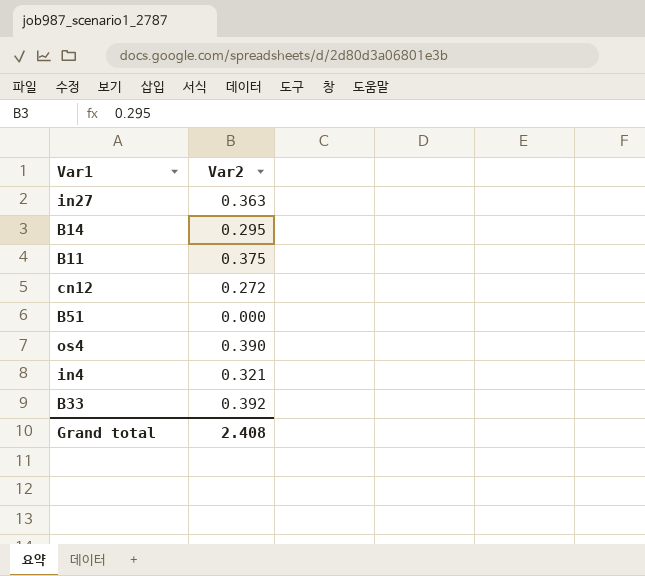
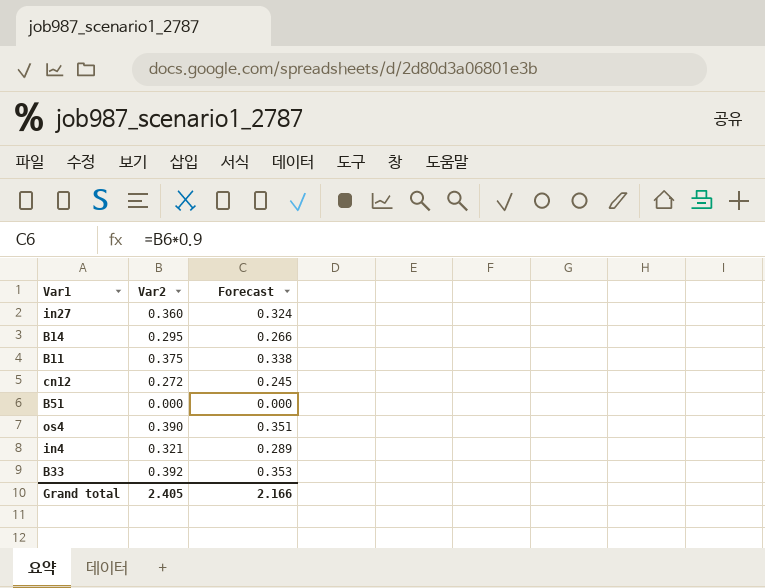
column Forecast | formula: none -> [Var2] * 0.9
in27 | Var2: 0.363 -> 0.360
Grand total | Var2: 2.408 -> 2.405

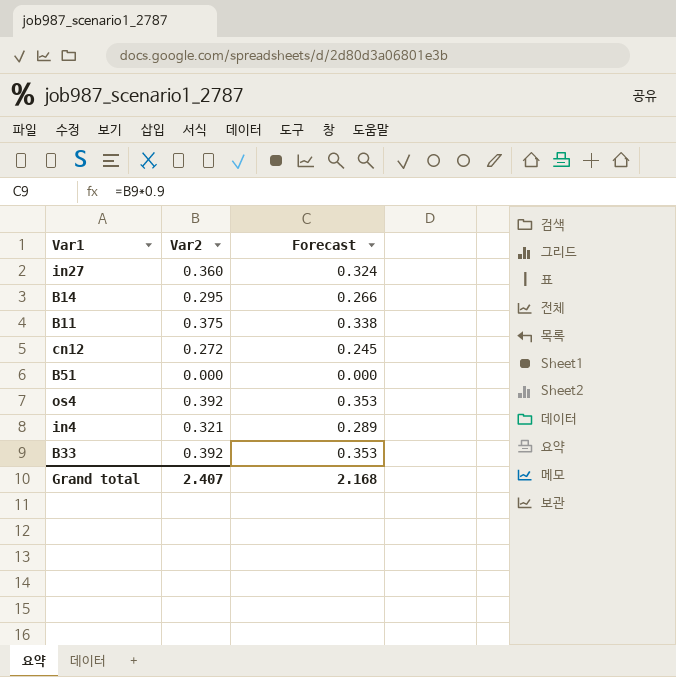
os4 | Var2: 0.390 -> 0.392
os4 | Forecast: 0.351 -> 0.353
Grand total | Var2: 2.405 -> 2.407
Grand total | Forecast: 2.166 -> 2.168

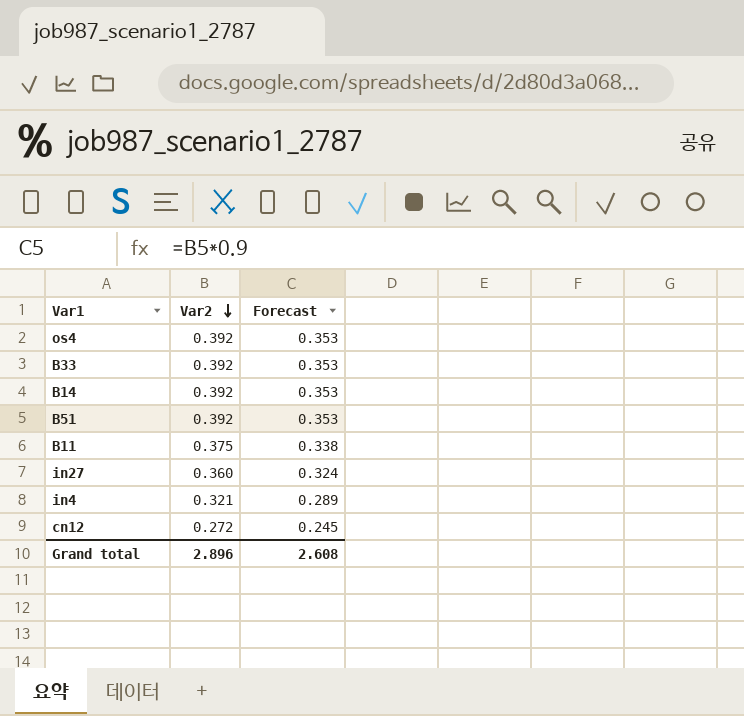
row order: none -> Var2 descending
B14 | Var2: 0.295 -> 0.392
B14 | Forecast: 0.266 -> 0.353
B51 | Var2: 0.000 -> 0.392
B51 | Forecast: 0.000 -> 0.353
Grand total | Var2: 2.407 -> 2.896
Grand total | Forecast: 2.168 -> 2.608

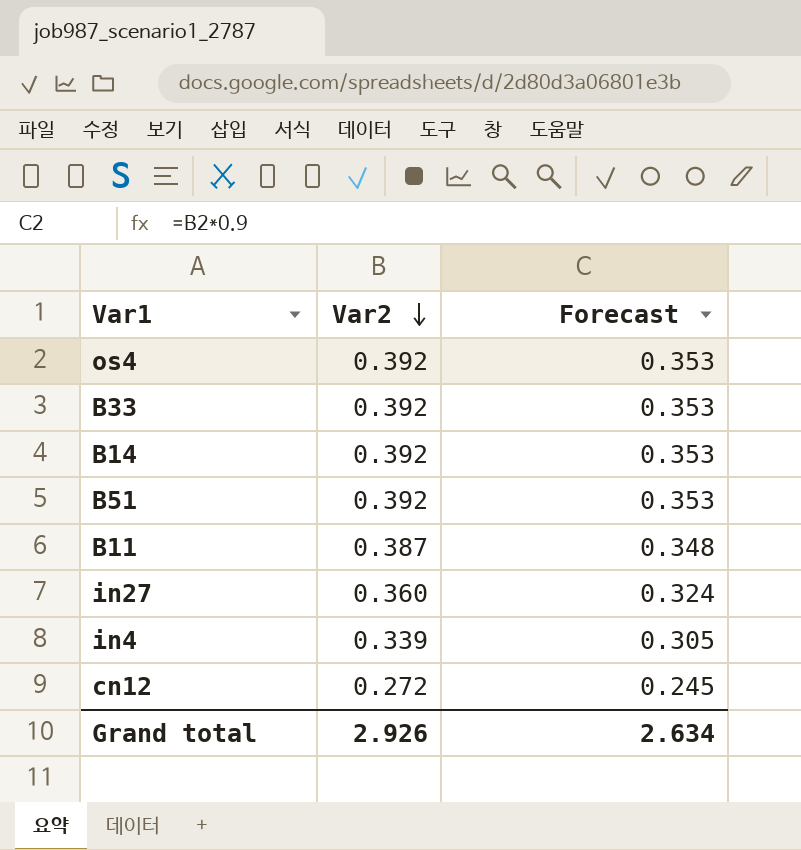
B11 | Var2: 0.375 -> 0.387
B11 | Forecast: 0.338 -> 0.348
in4 | Var2: 0.321 -> 0.339
in4 | Forecast: 0.289 -> 0.305
Grand total | Var2: 2.896 -> 2.926
Grand total | Forecast: 2.608 -> 2.634

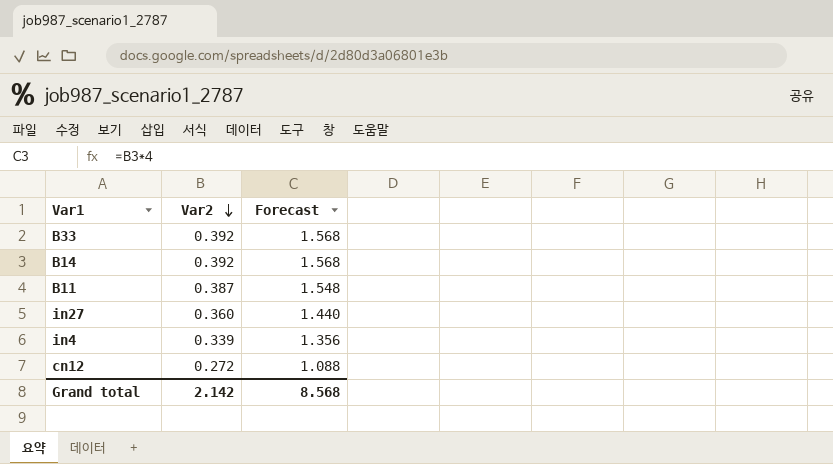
column Forecast | formula: [Var2] * 0.9 -> [Var2] * 4
row os4: 0.392 | 0.353 -> none
row B51: 0.392 | 0.353 -> none
Grand total | Var2: 2.926 -> 2.142
Grand total | Forecast: 2.634 -> 8.568

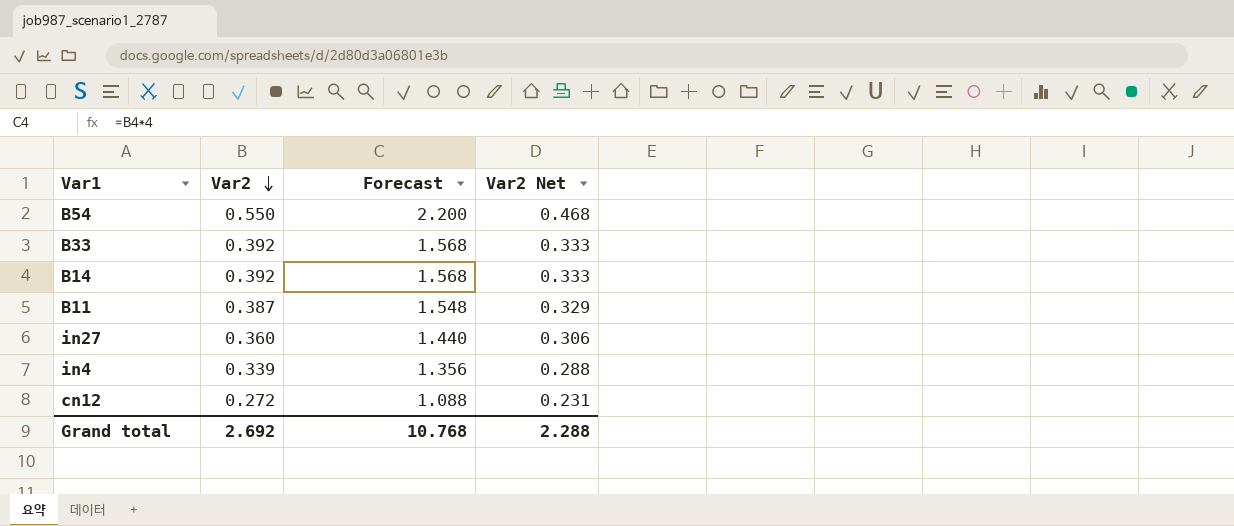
column Var2 Net | formula: none -> [Var2] * 0.85
row B54: none -> 0.550 | 2.200 | 0.468
Grand total | Var2: 2.142 -> 2.692
Grand total | Forecast: 8.568 -> 10.768

